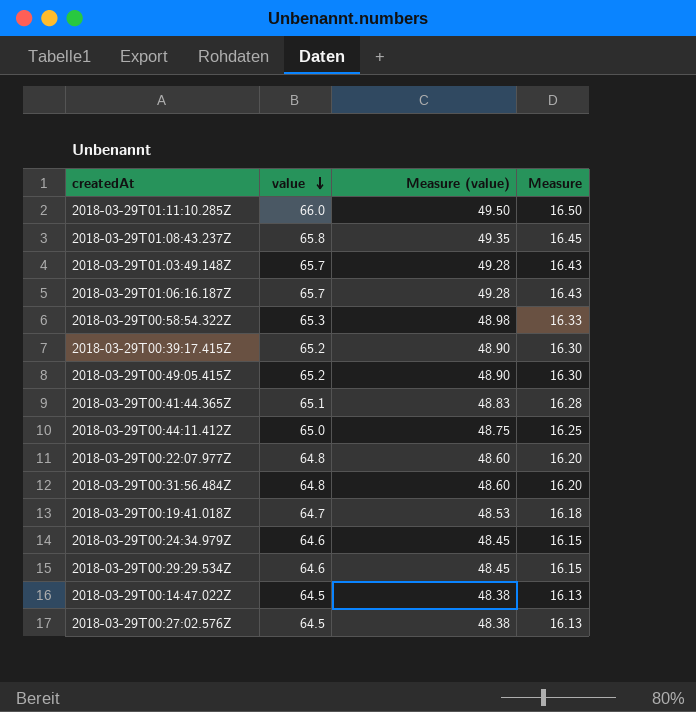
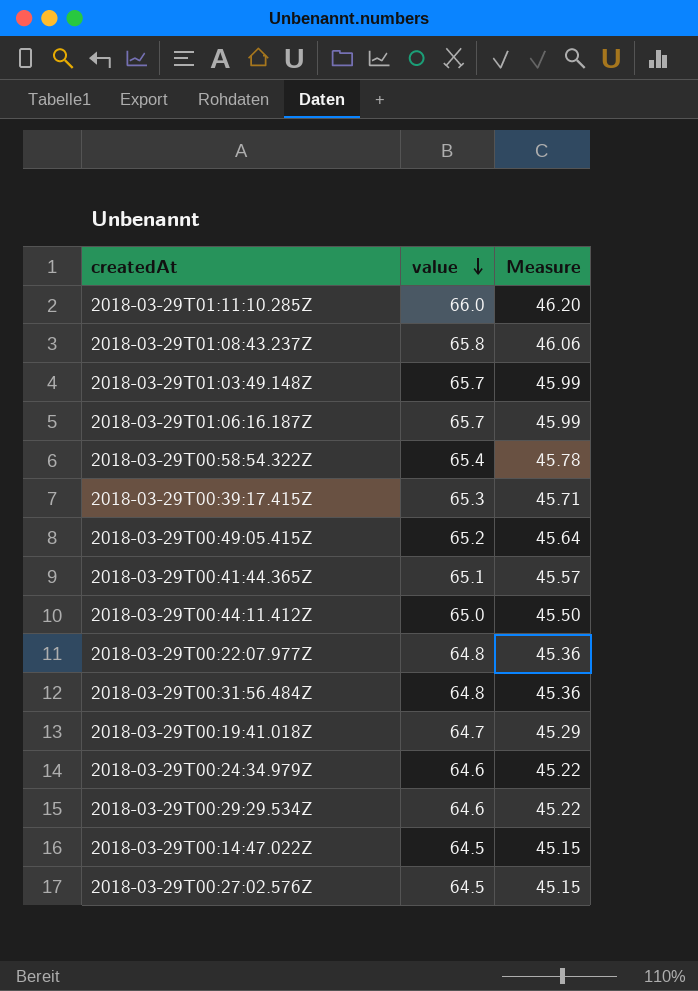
column Measure (value) | formula: [value] * 0.75 -> none
column Measure | formula: [value] * 0.25 -> [value] * 0.7
2018-03-29T00:58:54.322Z | value: 65.3 -> 65.4
2018-03-29T00:39:17.415Z | value: 65.2 -> 65.3

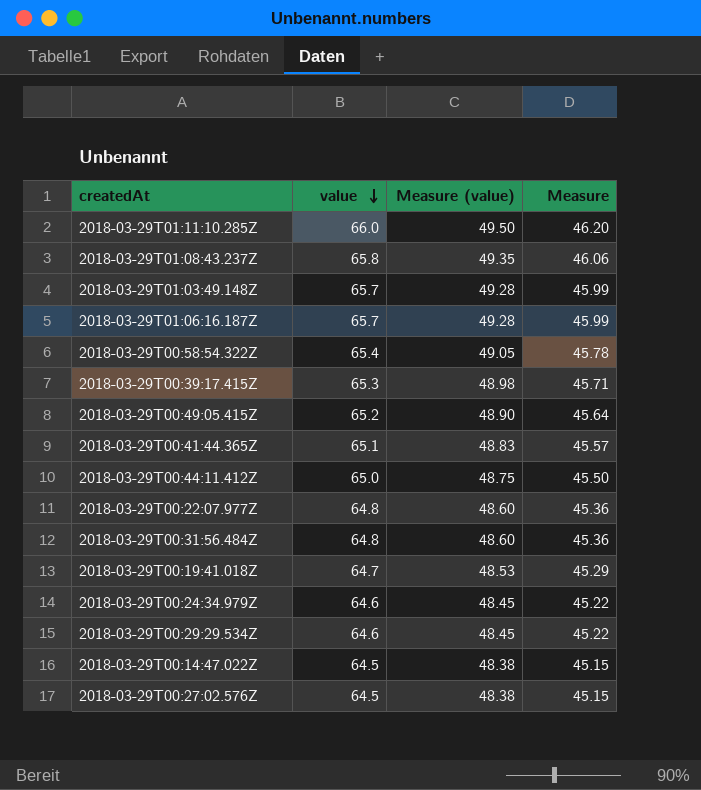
column Measure (value) | formula: none -> [value] * 0.75

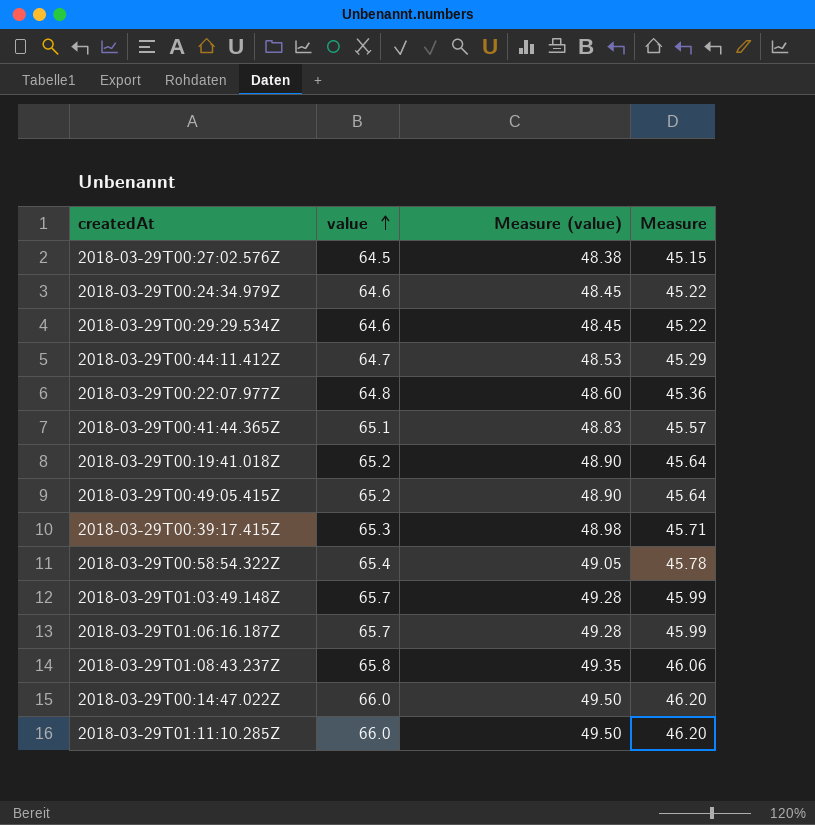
row order: value descending -> value ascending
row 2018-03-29T00:31:56.484Z: 64.8 | 48.60 | 45.36 -> none
2018-03-29T00:44:11.412Z | value: 65.0 -> 64.7
2018-03-29T00:44:11.412Z | Measure (value): 48.75 -> 48.53
2018-03-29T00:44:11.412Z | Measure: 45.50 -> 45.29
2018-03-29T00:19:41.018Z | value: 64.7 -> 65.2
2018-03-29T00:19:41.018Z | Measure (value): 48.53 -> 48.90
2018-03-29T00:19:41.018Z | Measure: 45.29 -> 45.64
2018-03-29T00:14:47.022Z | value: 64.5 -> 66.0
2018-03-29T00:14:47.022Z | Measure (value): 48.38 -> 49.50
2018-03-29T00:14:47.022Z | Measure: 45.15 -> 46.20

